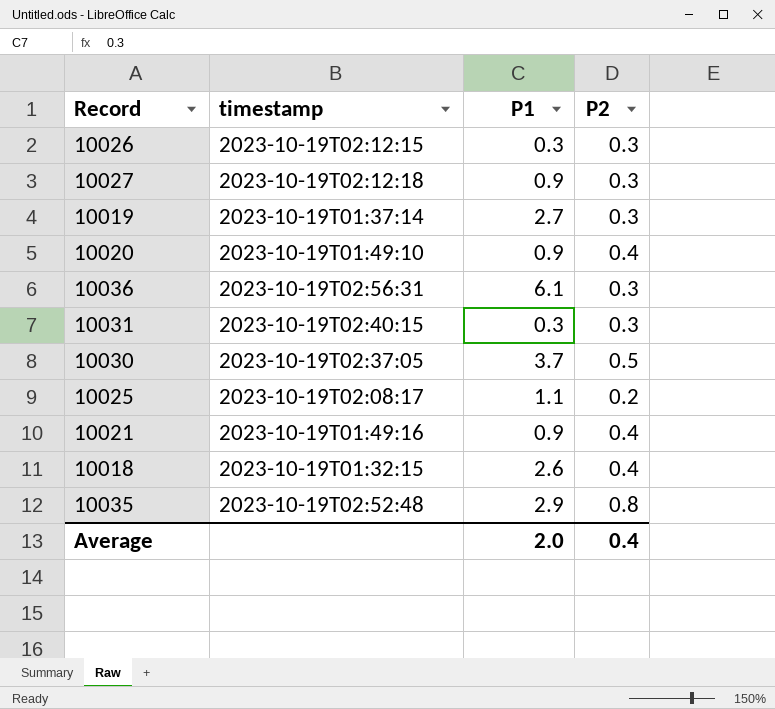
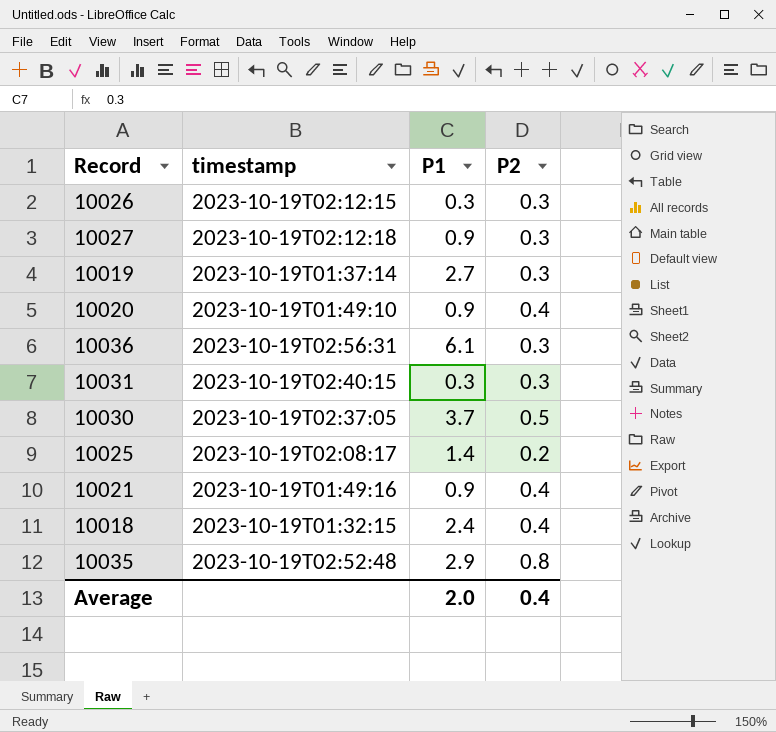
10025 | P1: 1.1 -> 1.4
10018 | P1: 2.6 -> 2.4

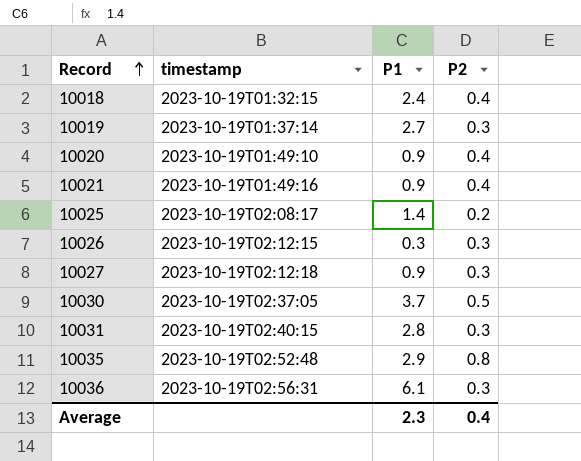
row order: none -> Record ascending
10031 | P1: 0.3 -> 2.8
Average | P1: 2.0 -> 2.3

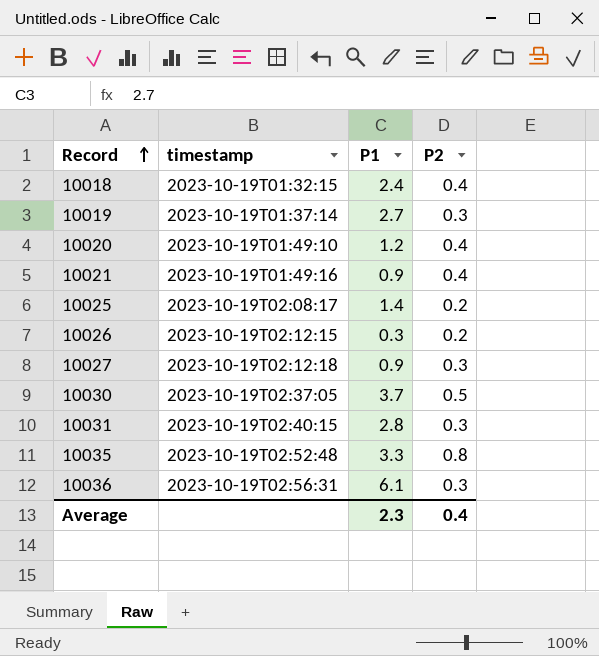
10020 | P1: 0.9 -> 1.2
10026 | P2: 0.3 -> 0.2
10035 | P1: 2.9 -> 3.3

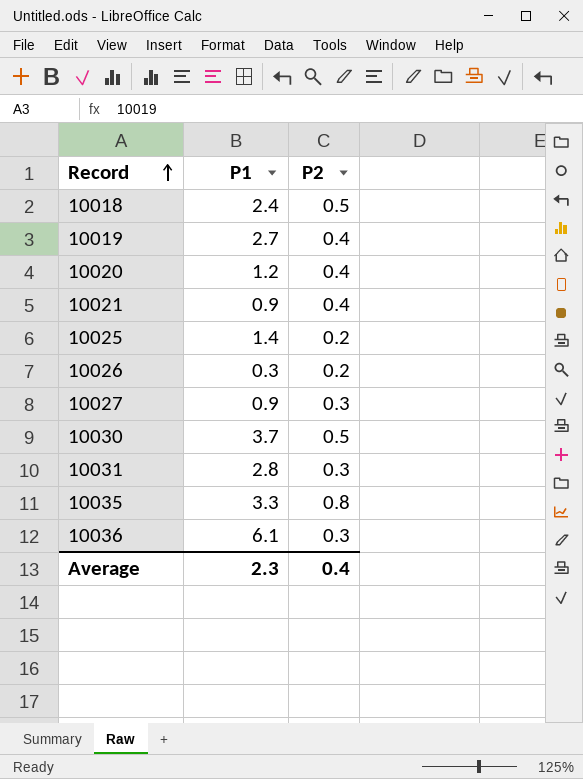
column timestamp | position: 2 -> none
10018 | P2: 0.4 -> 0.5
10019 | P2: 0.3 -> 0.4

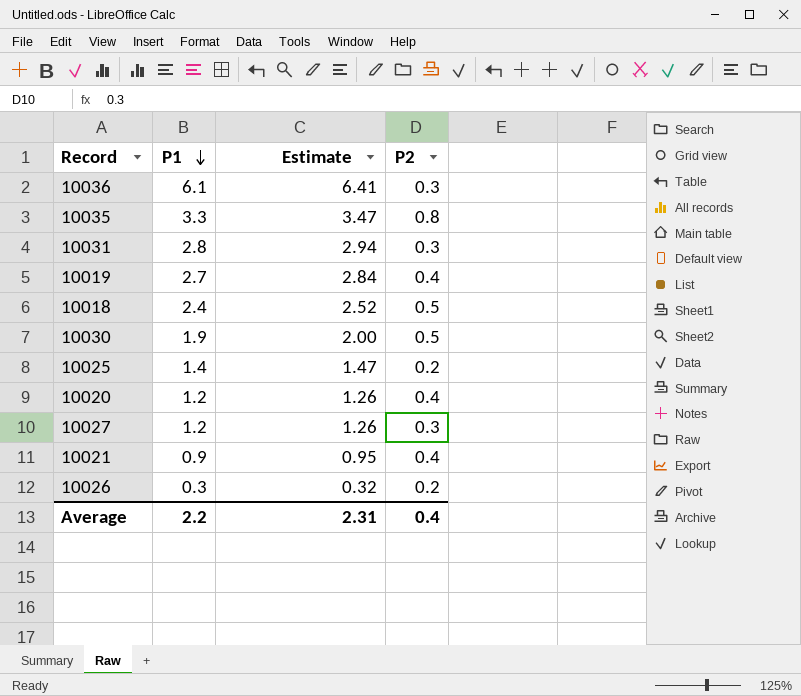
row order: Record ascending -> P1 descending
column Estimate | formula: none -> [P1] * 1.05
10030 | P1: 3.7 -> 1.9
10027 | P1: 0.9 -> 1.2
Average | P1: 2.3 -> 2.2

